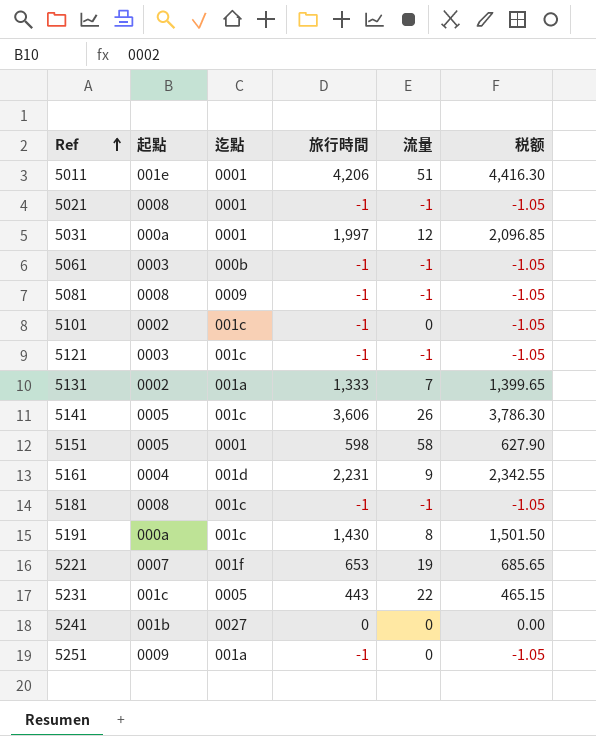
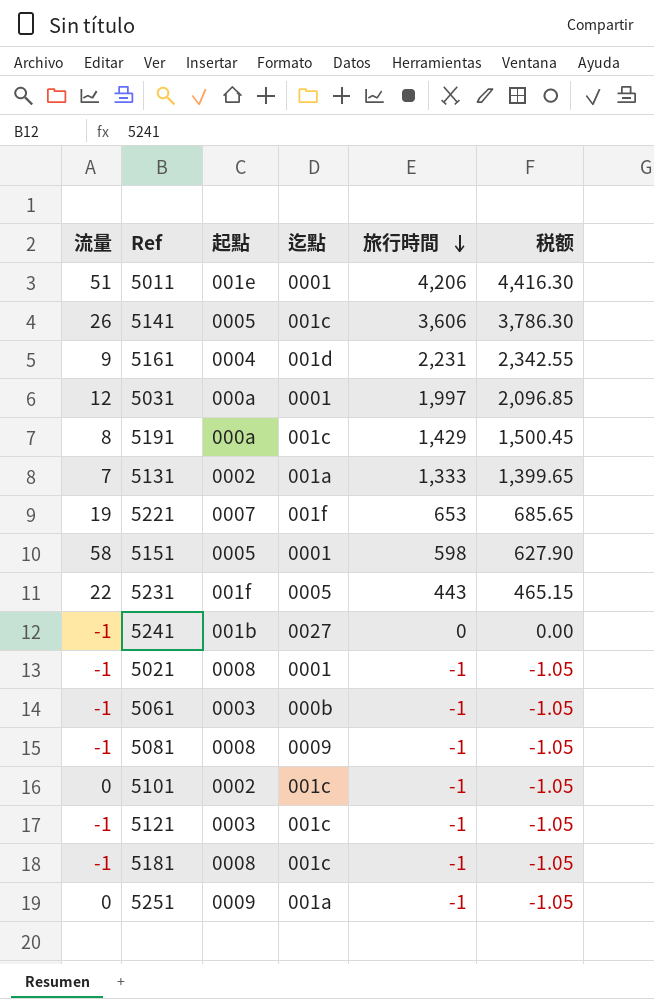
row order: Ref ascending -> 旅行時間 descending
column 流量 | position: 5 -> 1
5191 | 旅行時間: 1,430 -> 1,429
5191 | 税额: 1,501.50 -> 1,500.45
5231 | 起點: 001c -> 001f
5241 | 流量: 0 -> -1

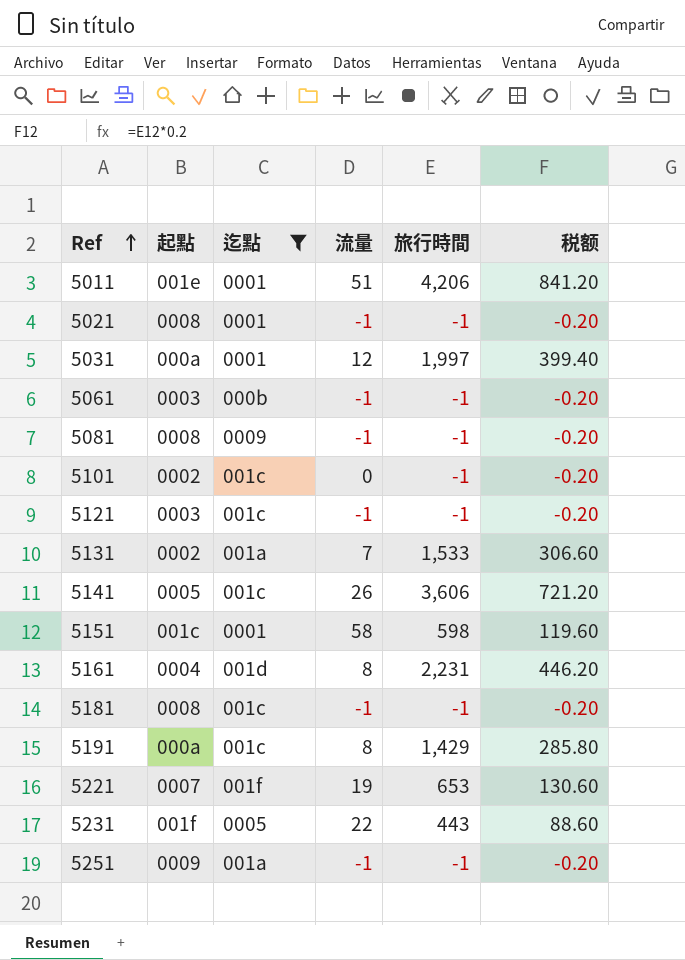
filter: none -> 迄點 != 0027
row order: 旅行時間 descending -> Ref ascending
column 流量 | position: 1 -> 4
column 税额 | formula: [旅行時間] * 1.05 -> [旅行時間] * 0.2
5131 | 旅行時間: 1,333 -> 1,533
5151 | 起點: 0005 -> 001c
5161 | 流量: 9 -> 8
5251 | 流量: 0 -> -1

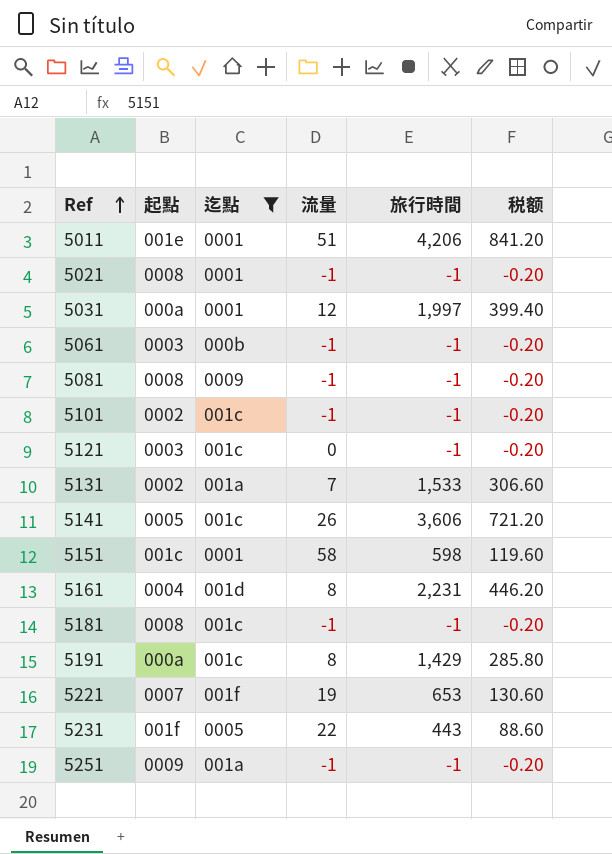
5101 | 流量: 0 -> -1
5121 | 流量: -1 -> 0

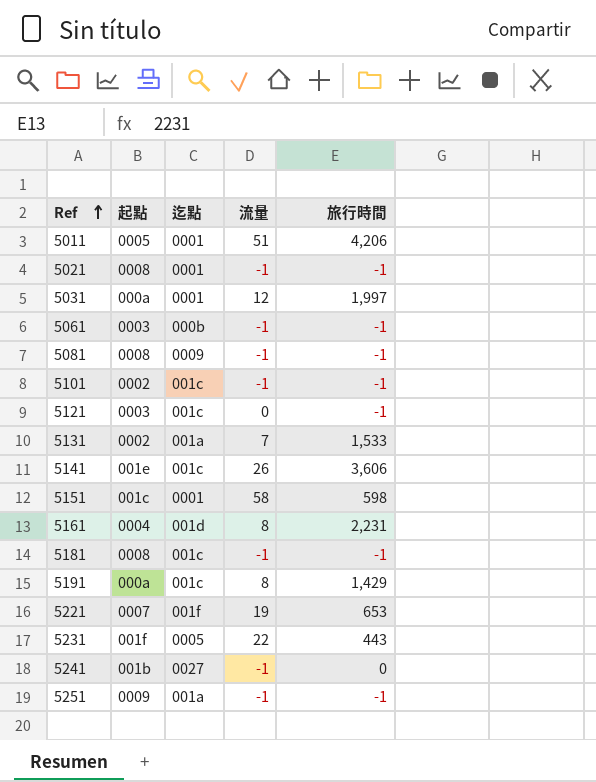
filter: 迄點 != 0027 -> none
column 税额 | formula: [旅行時間] * 0.2 -> none
5011 | 起點: 001e -> 0005
5141 | 起點: 0005 -> 001e

